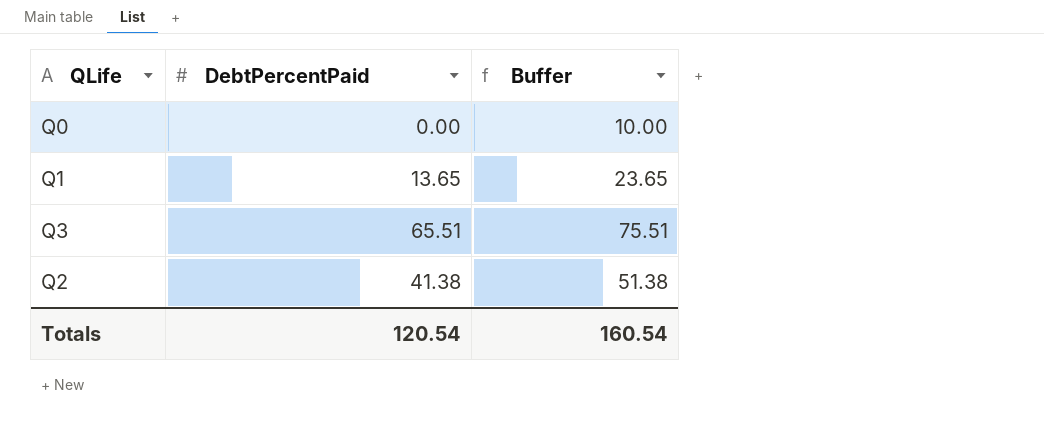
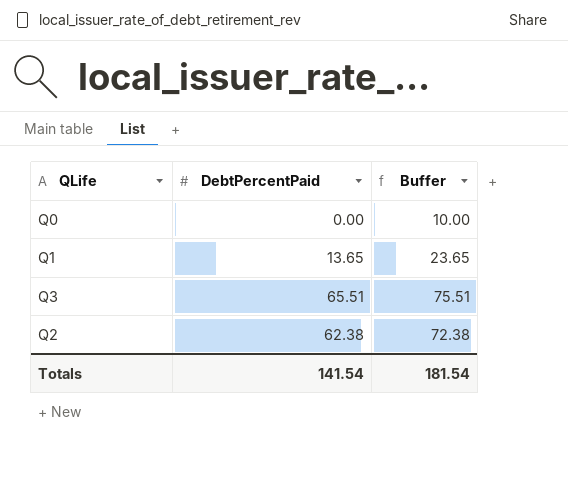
Q2 | DebtPercentPaid: 41.38 -> 62.38
Q2 | Buffer: 51.38 -> 72.38
Totals | DebtPercentPaid: 120.54 -> 141.54
Totals | Buffer: 160.54 -> 181.54

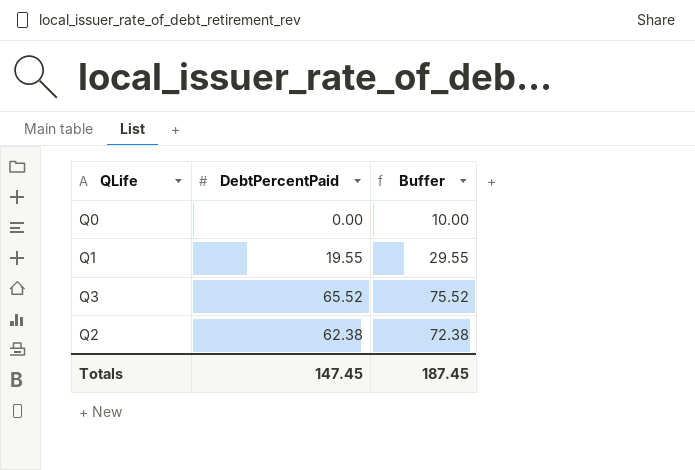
Q1 | DebtPercentPaid: 13.65 -> 19.55
Q1 | Buffer: 23.65 -> 29.55
Q3 | DebtPercentPaid: 65.51 -> 65.52
Q3 | Buffer: 75.51 -> 75.52
Totals | DebtPercentPaid: 141.54 -> 147.45
Totals | Buffer: 181.54 -> 187.45

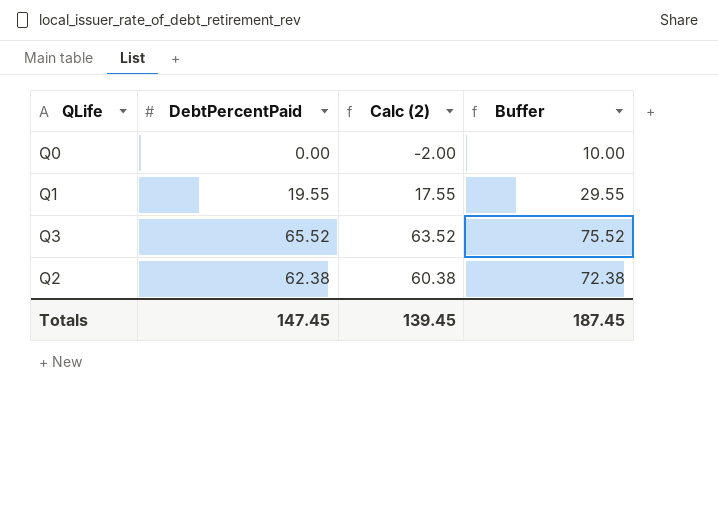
column Calc (2) | formula: none -> [DebtPercentPaid] - 2

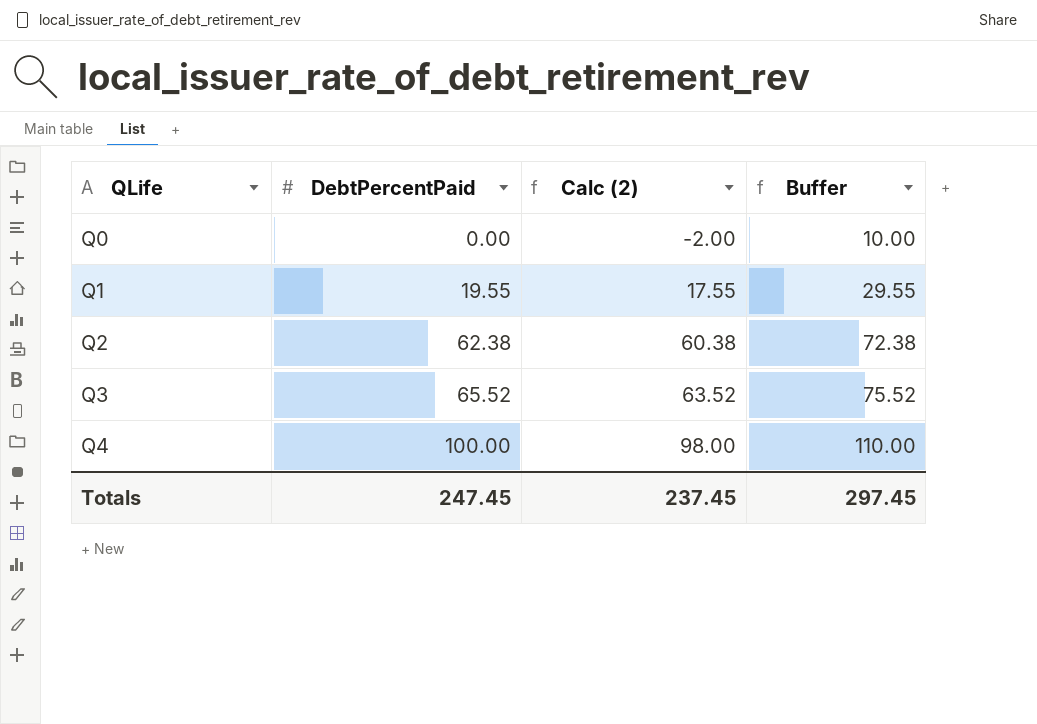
row order: none -> QLife ascending
row Q4: none -> 100.00 | 98.00 | 110.00
Totals | DebtPercentPaid: 147.45 -> 247.45
Totals | Calc (2): 139.45 -> 237.45
Totals | Buffer: 187.45 -> 297.45

